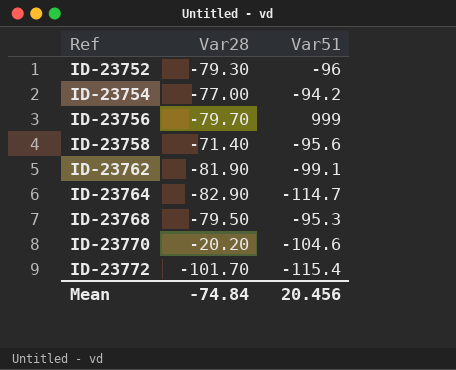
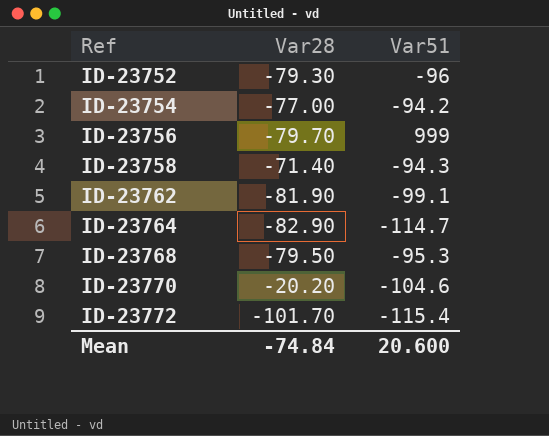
ID-23758 | Var51: -95.6 -> -94.3
Mean | Var51: 20.456 -> 20.600

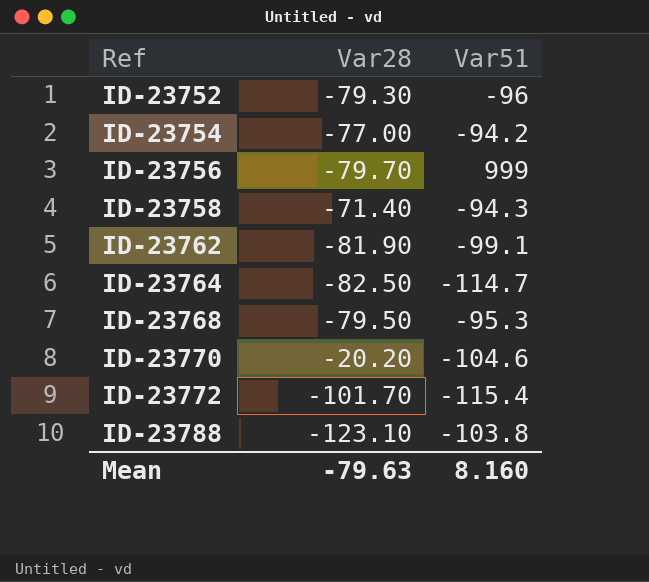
ID-23764 | Var28: -82.90 -> -82.50
row ID-23788: none -> -123.10 | -103.8
Mean | Var28: -74.84 -> -79.63
Mean | Var51: 20.600 -> 8.160

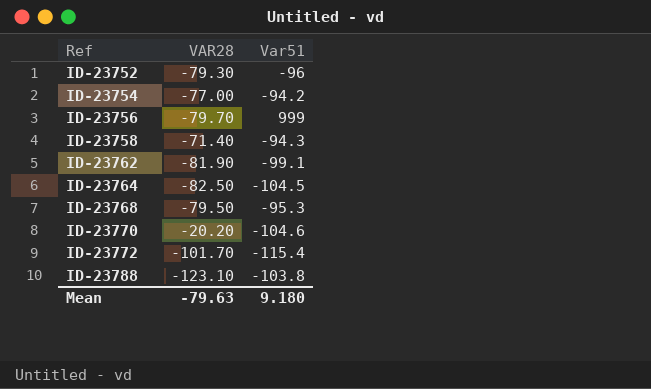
column name: Var28 -> VAR28
ID-23764 | Var51: -114.7 -> -104.5
Mean | Var51: 8.160 -> 9.180

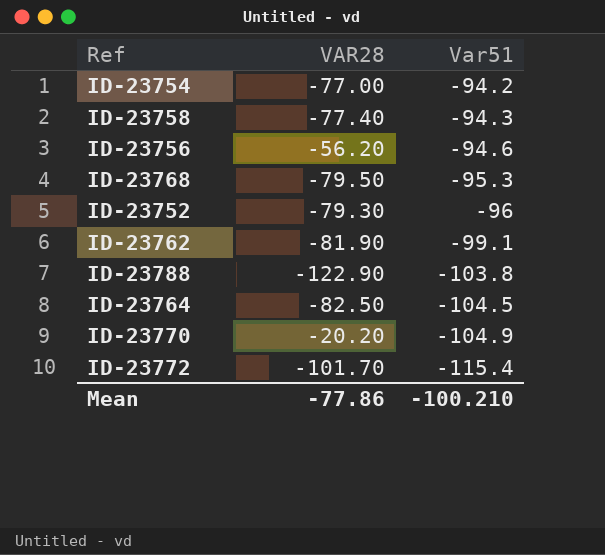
row order: Ref ascending -> Var51 descending
ID-23758 | VAR28: -71.40 -> -77.40
ID-23756 | VAR28: -79.70 -> -56.20
ID-23756 | Var51: 999 -> -94.6
ID-23788 | VAR28: -123.10 -> -122.90
ID-23770 | Var51: -104.6 -> -104.9
Mean | VAR28: -79.63 -> -77.86
Mean | Var51: 9.180 -> -100.210

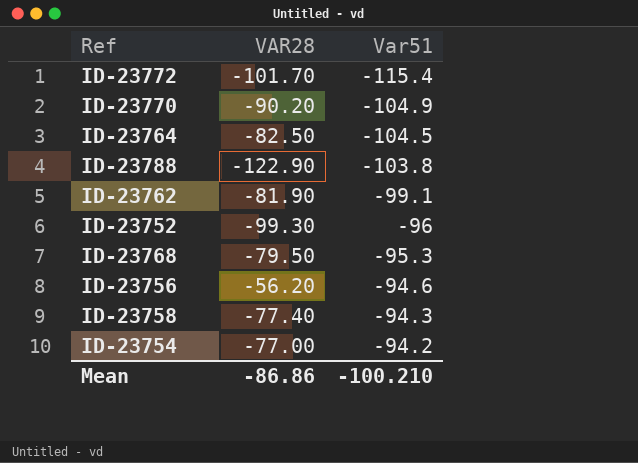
row order: Var51 descending -> Var51 ascending
ID-23770 | VAR28: -20.20 -> -90.20
ID-23752 | VAR28: -79.30 -> -99.30
Mean | VAR28: -77.86 -> -86.86

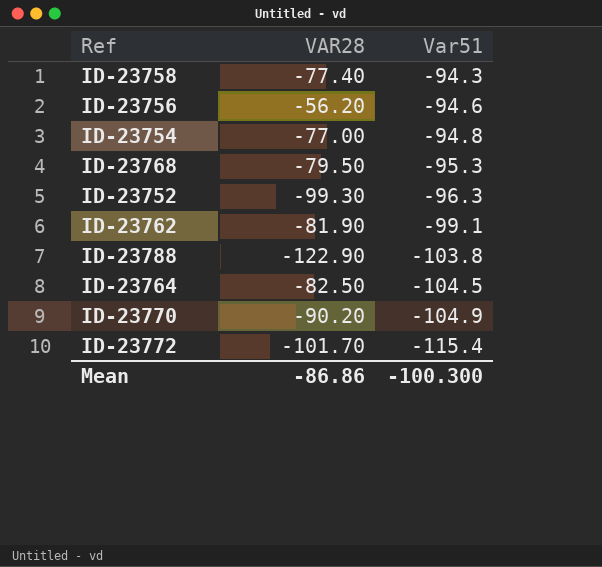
row order: Var51 ascending -> Var51 descending
ID-23754 | Var51: -94.2 -> -94.8
ID-23752 | Var51: -96 -> -96.3
Mean | Var51: -100.210 -> -100.300

